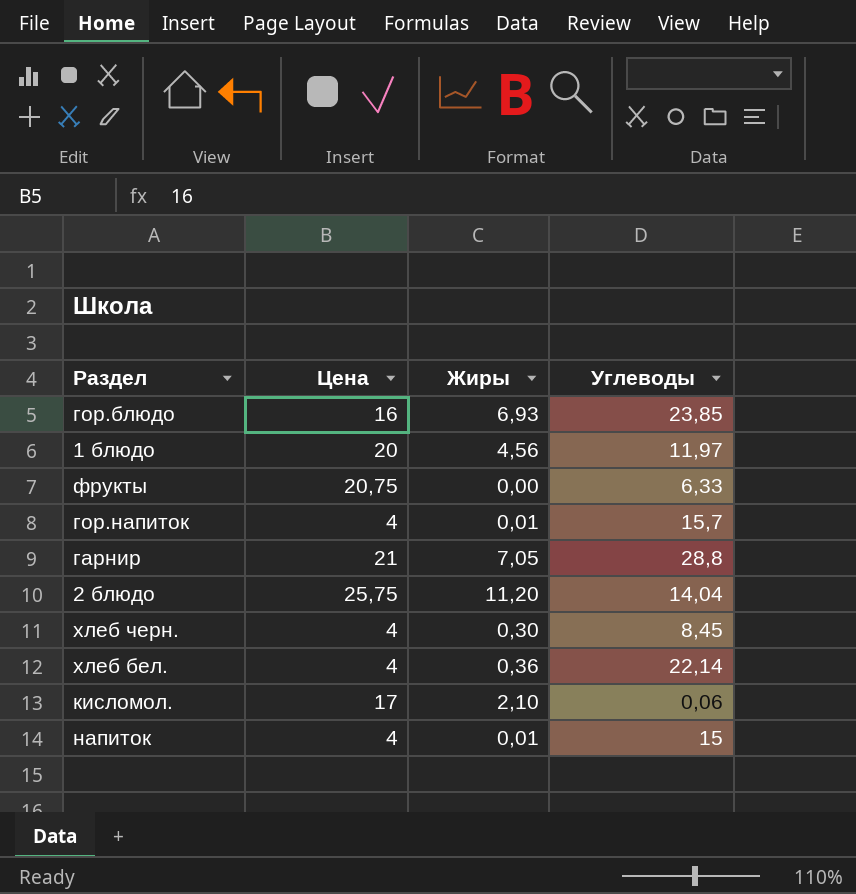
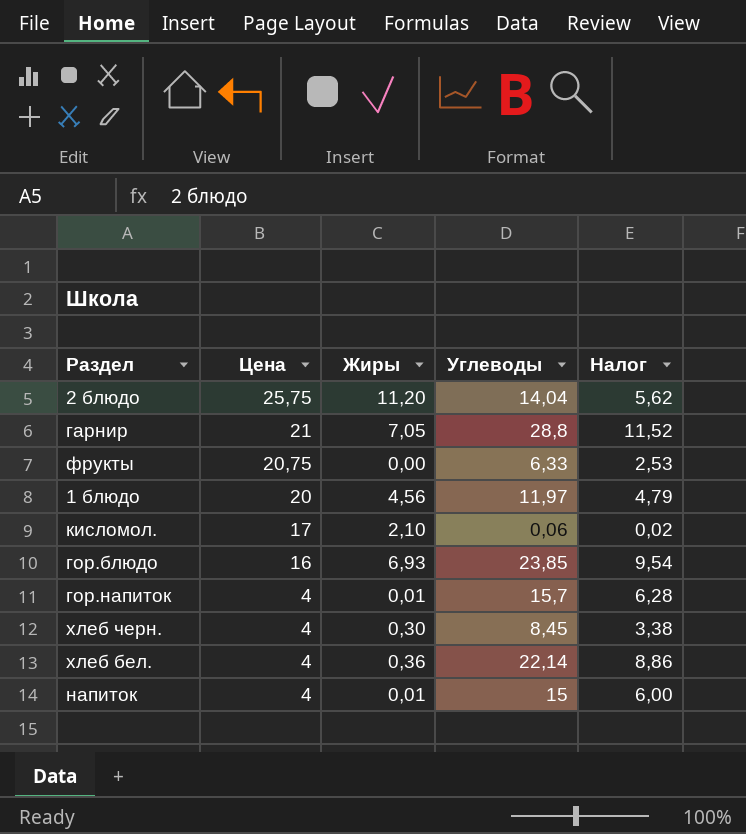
row order: none -> Цена descending
column Налог | formula: none -> [Углеводы] * 0,4

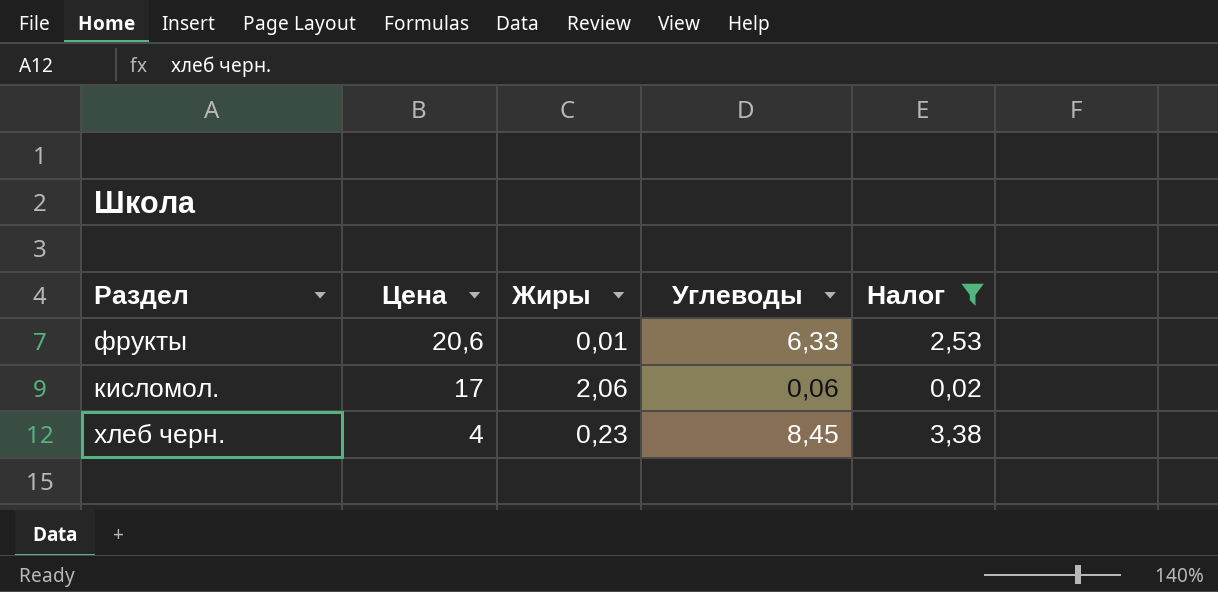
filter: none -> Налог <= 3,38
фрукты | Цена: 20,75 -> 20,6
фрукты | Жиры: 0,00 -> 0,01
кисломол. | Жиры: 2,10 -> 2,06
хлеб черн. | Жиры: 0,30 -> 0,23

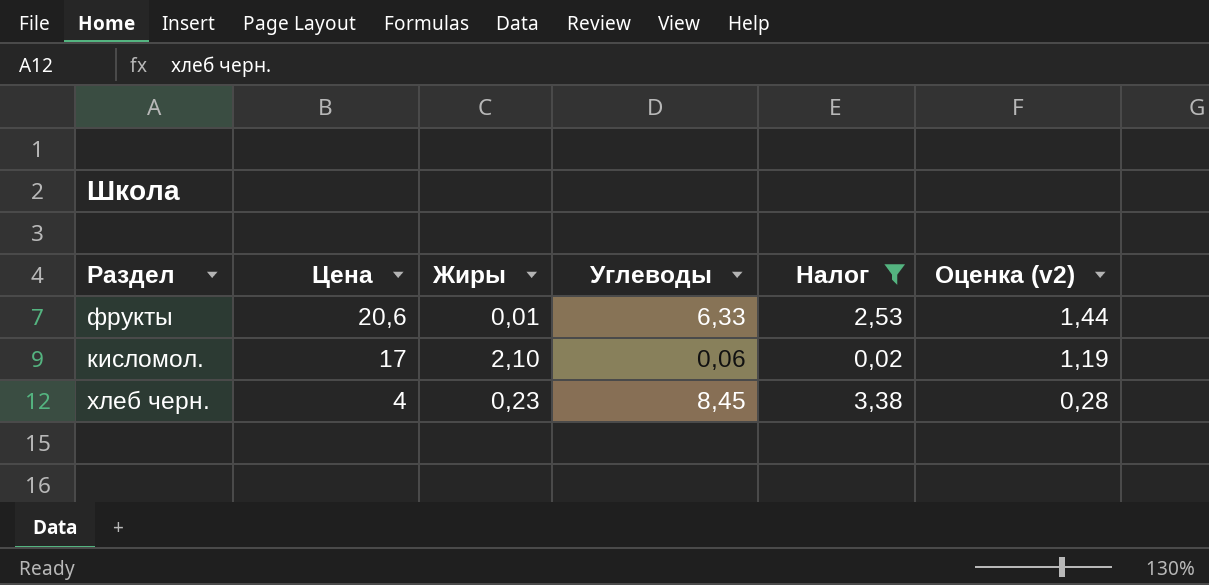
column Оценка (v2) | formula: none -> [Цена] * 0,07
кисломол. | Жиры: 2,06 -> 2,10

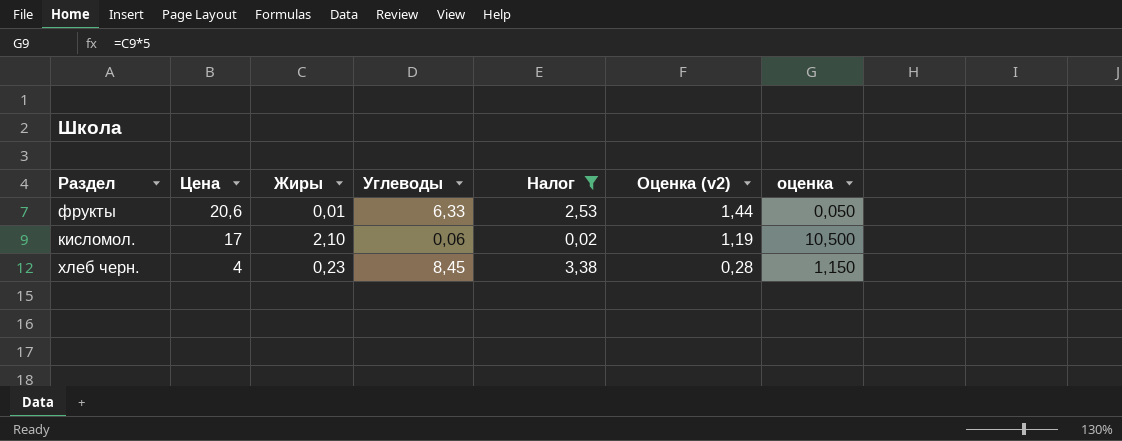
column оценка | formula: none -> [Жиры] * 5

